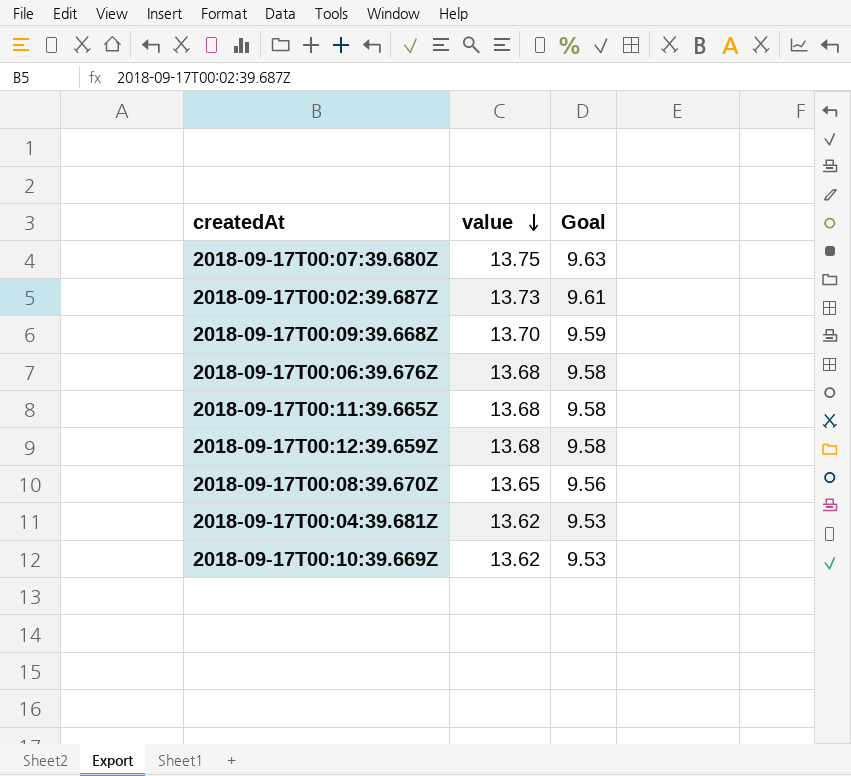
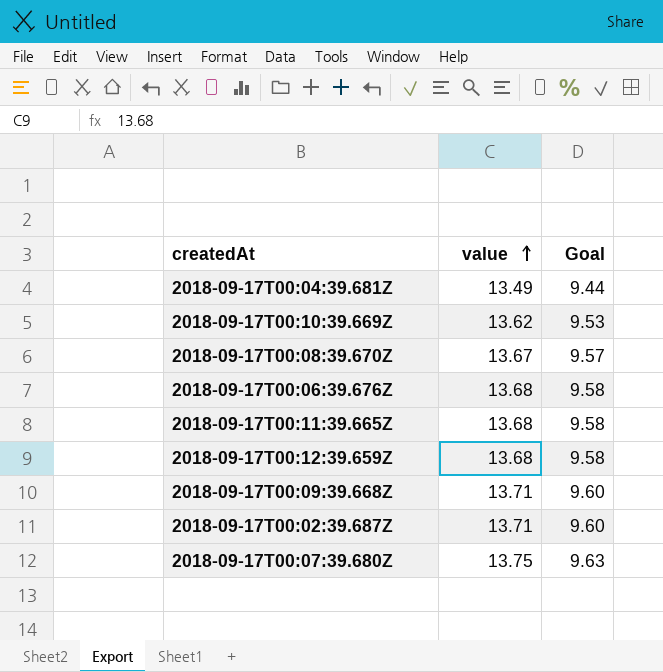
row order: value descending -> value ascending
2018-09-17T00:04:39.681Z | value: 13.62 -> 13.49
2018-09-17T00:04:39.681Z | Goal: 9.53 -> 9.44
2018-09-17T00:08:39.670Z | value: 13.65 -> 13.67
2018-09-17T00:08:39.670Z | Goal: 9.56 -> 9.57
2018-09-17T00:09:39.668Z | value: 13.70 -> 13.71
2018-09-17T00:09:39.668Z | Goal: 9.59 -> 9.60
2018-09-17T00:02:39.687Z | value: 13.73 -> 13.71
2018-09-17T00:02:39.687Z | Goal: 9.61 -> 9.60

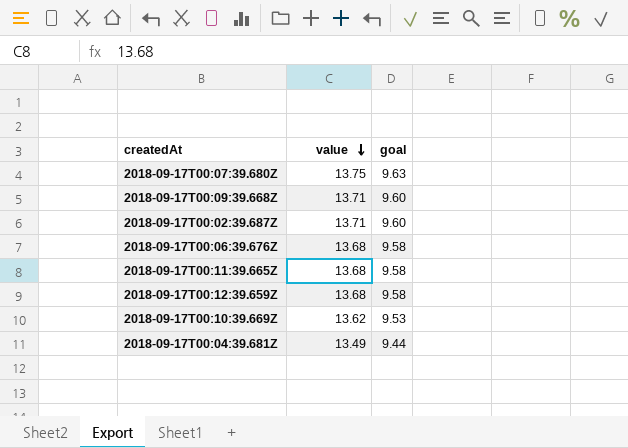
row order: value ascending -> value descending
column name: Goal -> goal
row 2018-09-17T00:08:39.670Z: 13.67 | 9.57 -> none

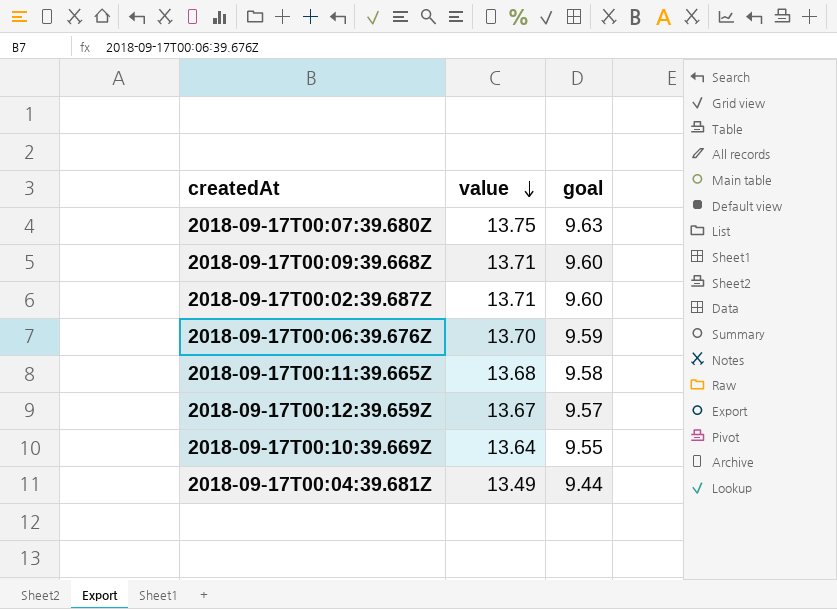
2018-09-17T00:06:39.676Z | value: 13.68 -> 13.70
2018-09-17T00:06:39.676Z | goal: 9.58 -> 9.59
2018-09-17T00:12:39.659Z | value: 13.68 -> 13.67
2018-09-17T00:12:39.659Z | goal: 9.58 -> 9.57
2018-09-17T00:10:39.669Z | value: 13.62 -> 13.64
2018-09-17T00:10:39.669Z | goal: 9.53 -> 9.55

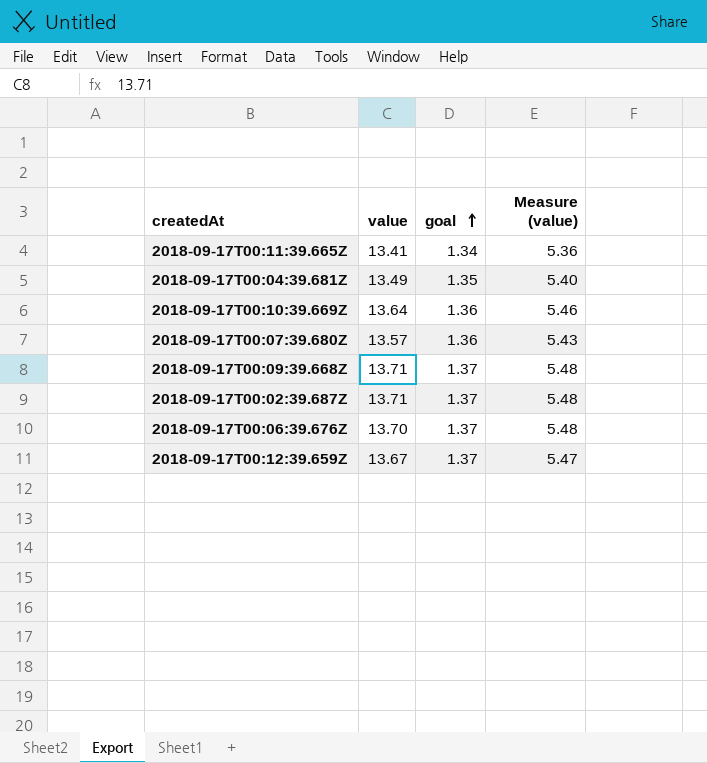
row order: value descending -> goal ascending
column goal | formula: [value] * 0.7 -> [value] * 0.1
column Measure (value) | formula: none -> [value] * 0.4
2018-09-17T00:11:39.665Z | value: 13.68 -> 13.41
2018-09-17T00:07:39.680Z | value: 13.75 -> 13.57

